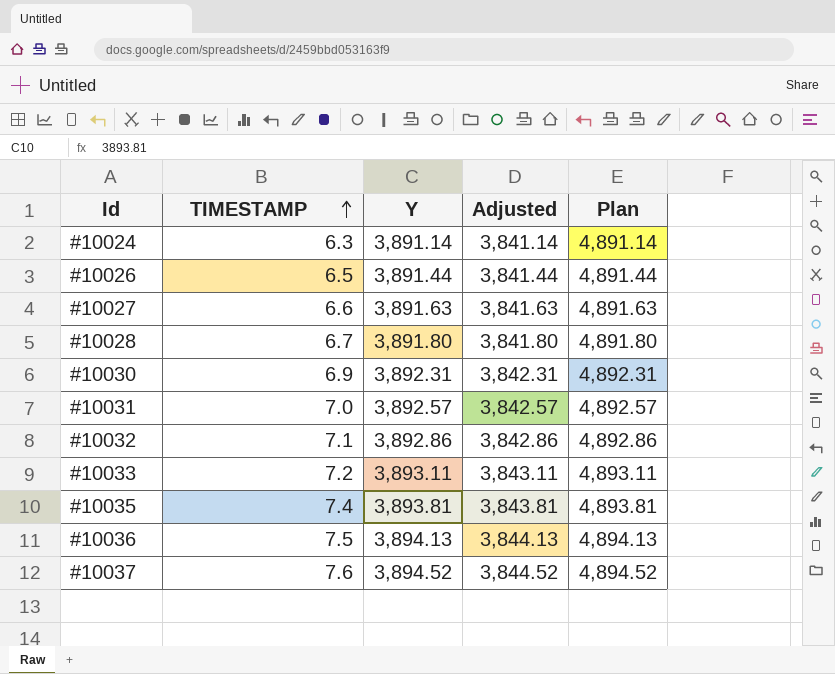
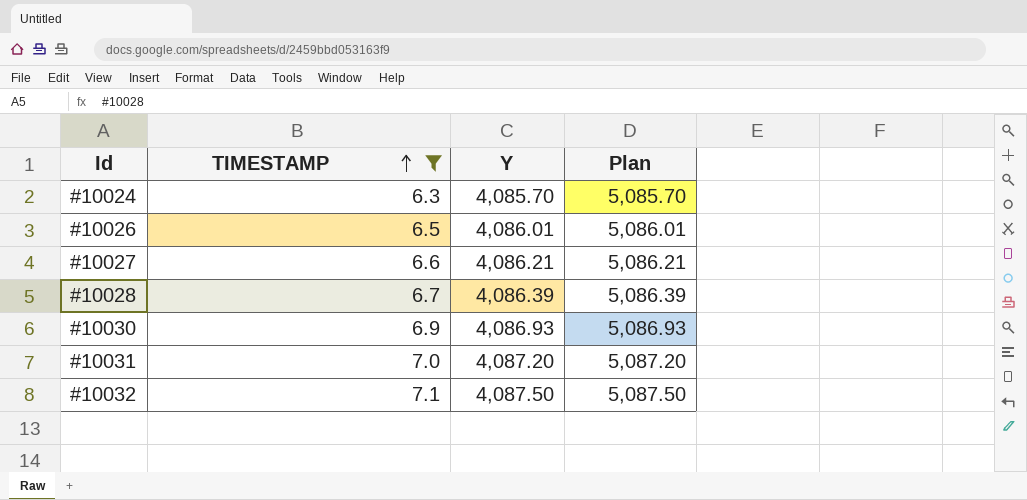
filter: none -> TIMESTAMP <= 7.1
column Adjusted | formula: [Y] - 50 -> none
#10024 | Y: 3,891.14 -> 4,085.70
#10024 | Plan: 4,891.14 -> 5,085.70
#10026 | Y: 3,891.44 -> 4,086.01
#10026 | Plan: 4,891.44 -> 5,086.01
#10027 | Y: 3,891.63 -> 4,086.21
#10027 | Plan: 4,891.63 -> 5,086.21
#10028 | Y: 3,891.80 -> 4,086.39
#10028 | Plan: 4,891.80 -> 5,086.39
#10030 | Y: 3,892.31 -> 4,086.93
#10030 | Plan: 4,892.31 -> 5,086.93
#10031 | Y: 3,892.57 -> 4,087.20
#10031 | Plan: 4,892.57 -> 5,087.20
#10032 | Y: 3,892.86 -> 4,087.50
#10032 | Plan: 4,892.86 -> 5,087.50

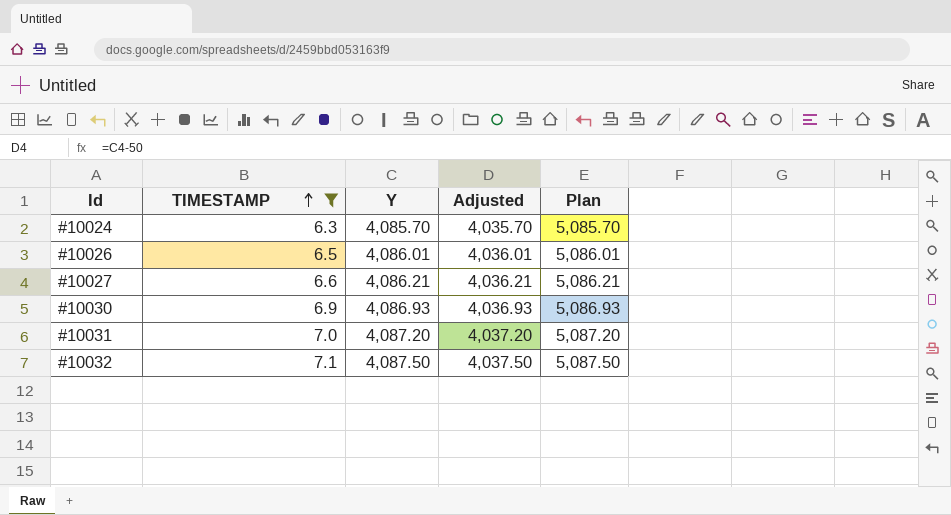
column Adjusted | formula: none -> [Y] - 50
row #10028: 6.7 | 4,086.39 | 5,086.39 -> none

